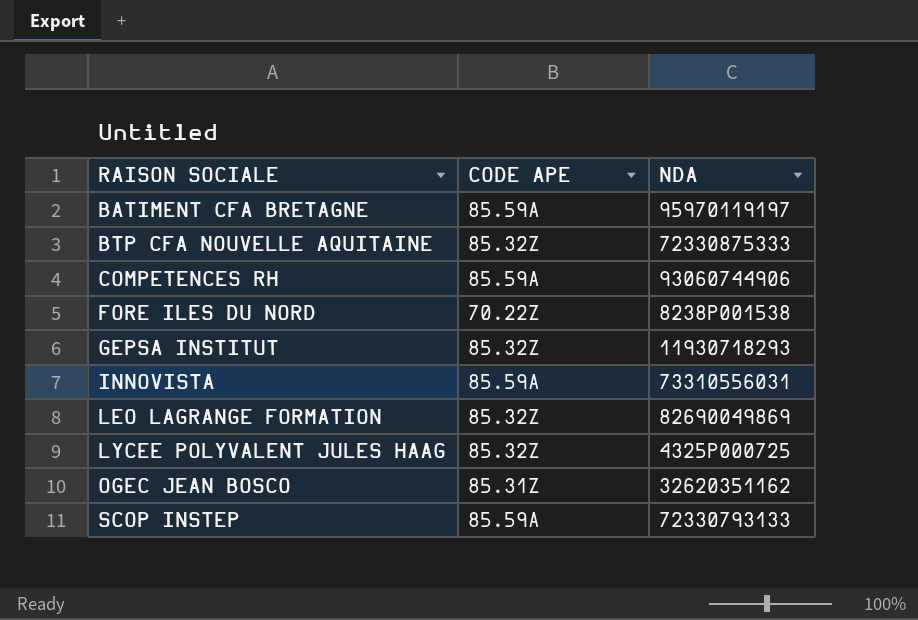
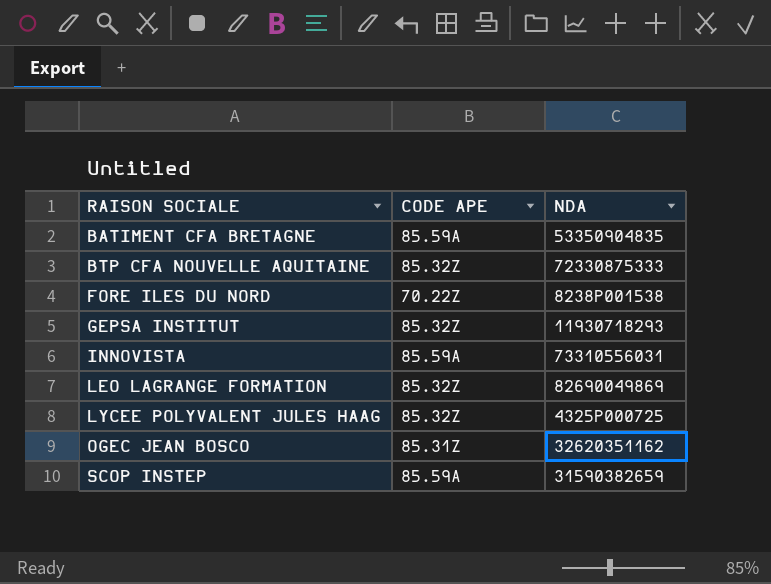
row COMPETENCES RH: 85.59A | 93060744906 -> none
BATIMENT CFA BRETAGNE | NDA: 95970119197 -> 53350904835
SCOP INSTEP | NDA: 72330793133 -> 31590382659

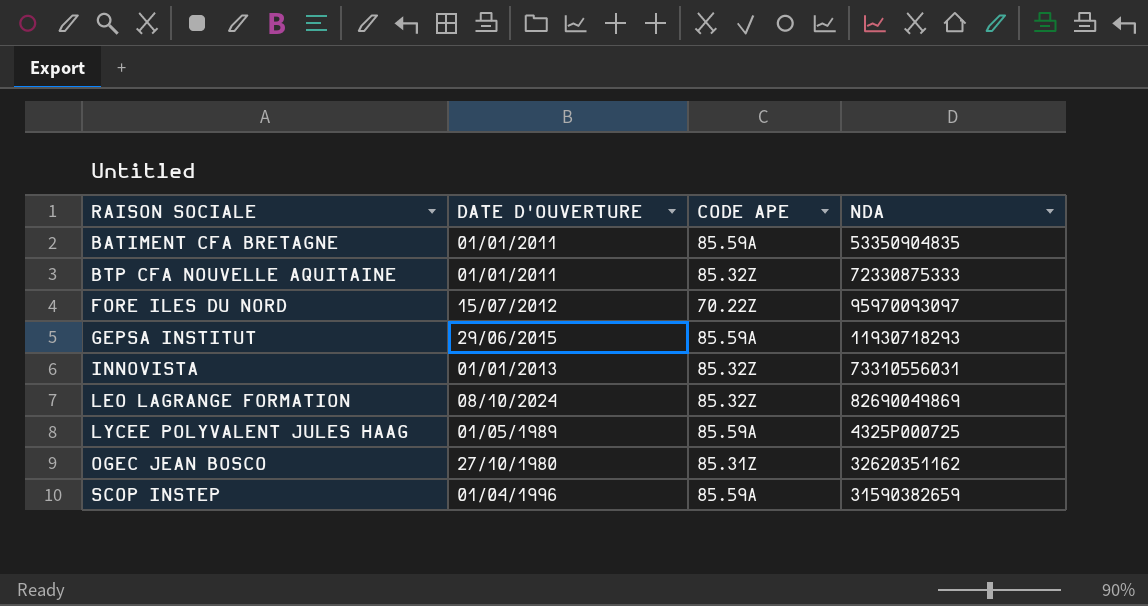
column DATE D'OUVERTURE | position: none -> 2
FORE ILES DU NORD | NDA: 8238P001538 -> 95970093097
GEPSA INSTITUT | CODE APE: 85.32Z -> 85.59A
INNOVISTA | CODE APE: 85.59A -> 85.32Z
LYCEE POLYVALENT JULES HAAG | CODE APE: 85.32Z -> 85.59A

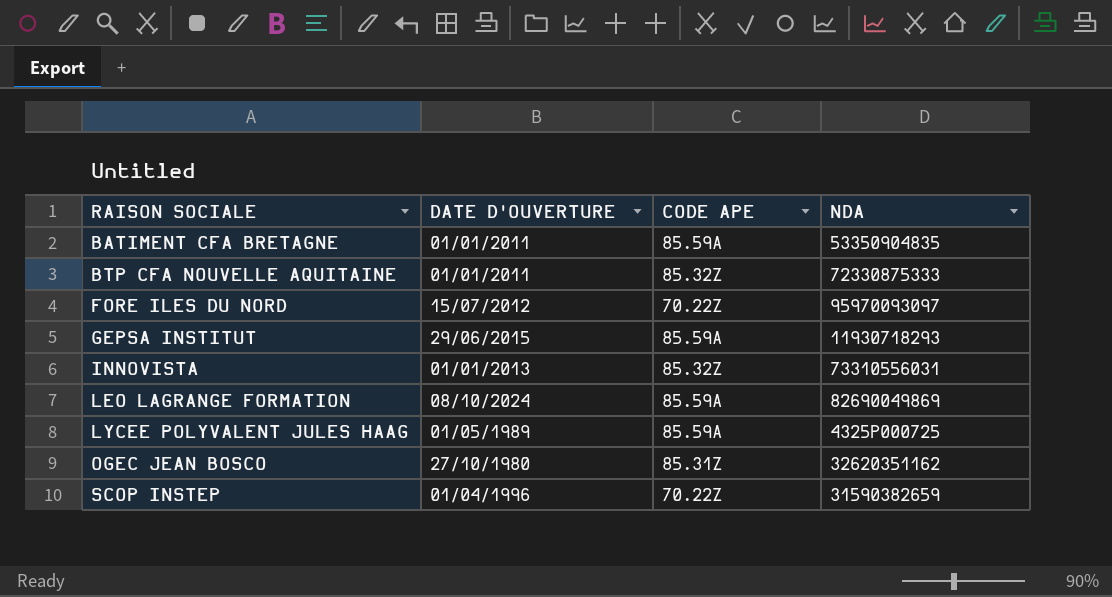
LEO LAGRANGE FORMATION | CODE APE: 85.32Z -> 85.59A
SCOP INSTEP | CODE APE: 85.59A -> 70.22Z

